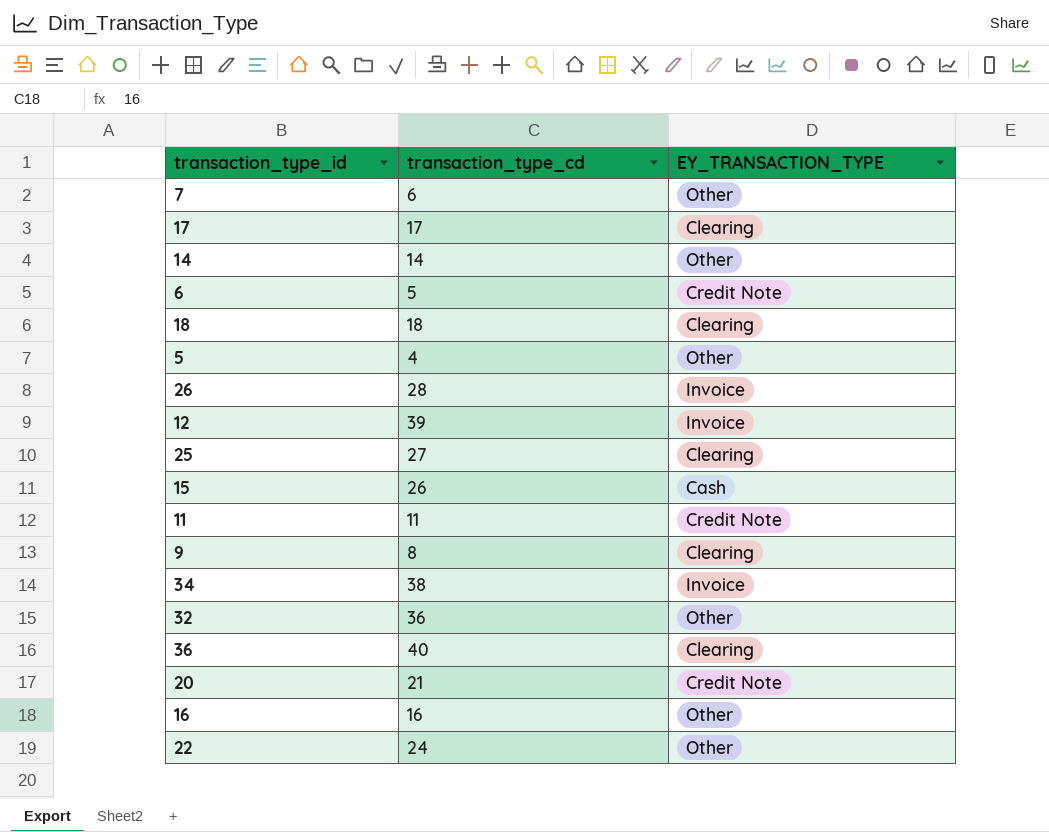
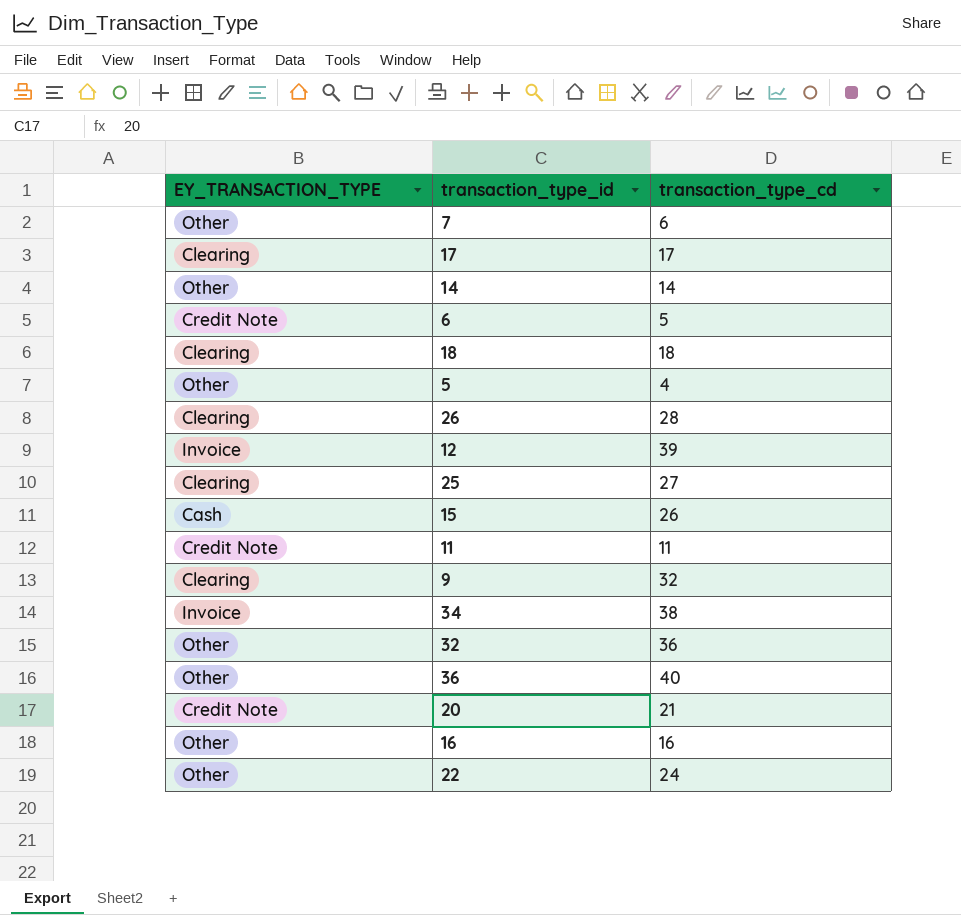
column EY_TRANSACTION_TYPE | position: 3 -> 1
26 | EY_TRANSACTION_TYPE: Invoice -> Clearing
9 | transaction_type_cd: 8 -> 32
36 | EY_TRANSACTION_TYPE: Clearing -> Other

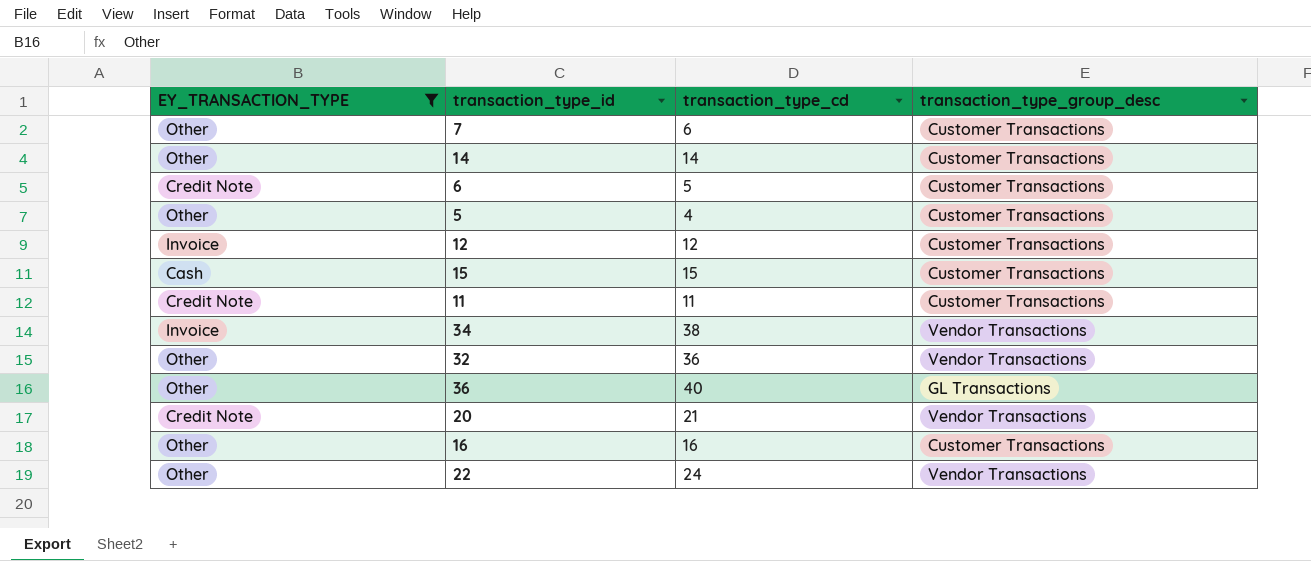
filter: none -> EY_TRANSACTION_TYPE != Clearing
column transaction_type_group_desc | position: none -> 4
12 | transaction_type_cd: 39 -> 12
15 | transaction_type_cd: 26 -> 15

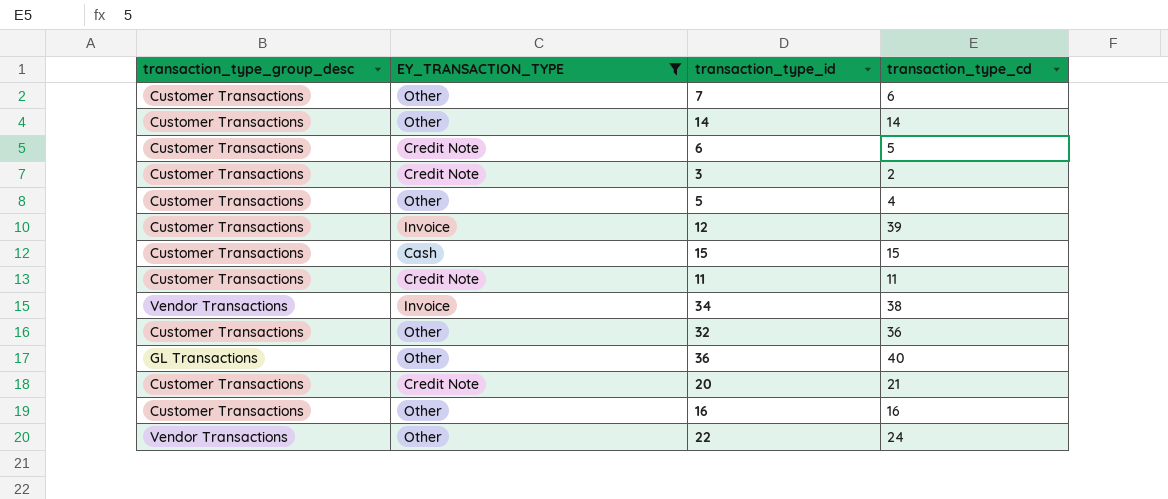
column transaction_type_group_desc | position: 4 -> 1
row 3: none -> Customer Transactions | Credit Note | 2
12 | transaction_type_cd: 12 -> 39
32 | transaction_type_group_desc: Vendor Transactions -> Customer Transactions
20 | transaction_type_group_desc: Vendor Transactions -> Customer Transactions

